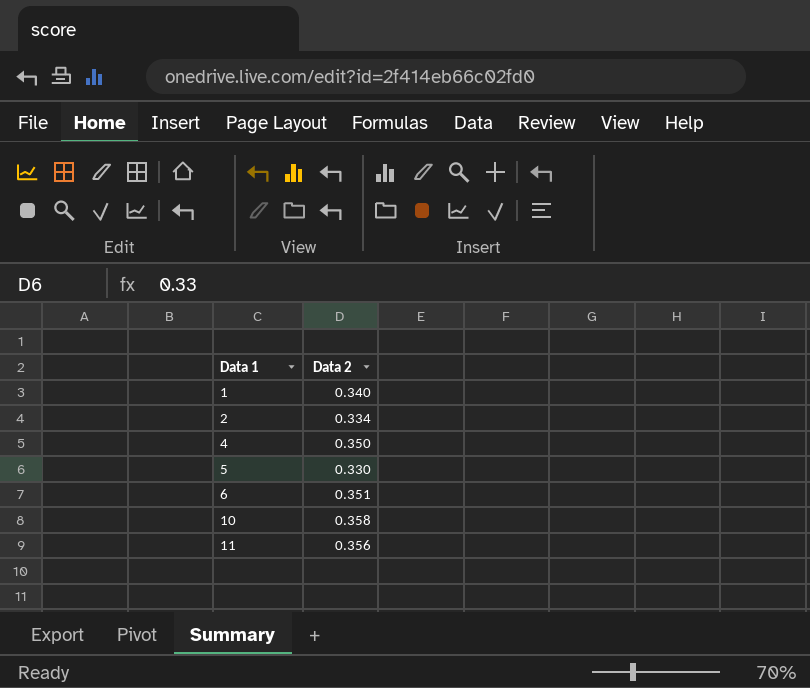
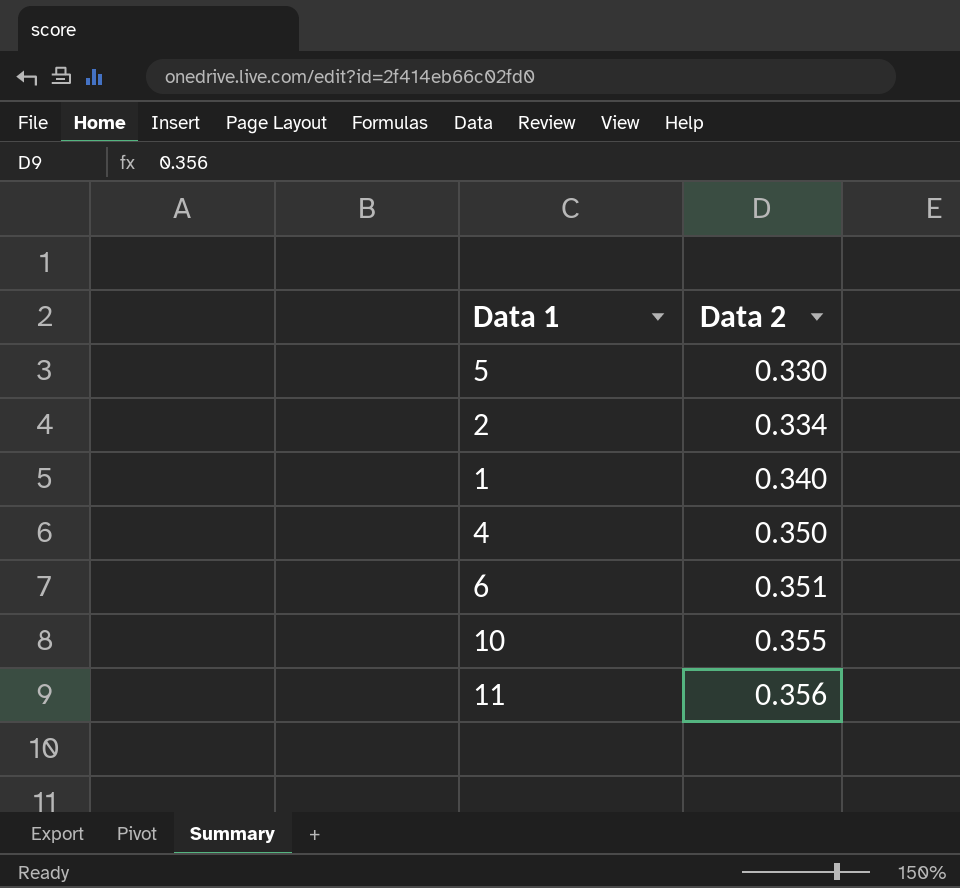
row order: Data 1 ascending -> Data 2 ascending
10 | Data 2: 0.358 -> 0.355

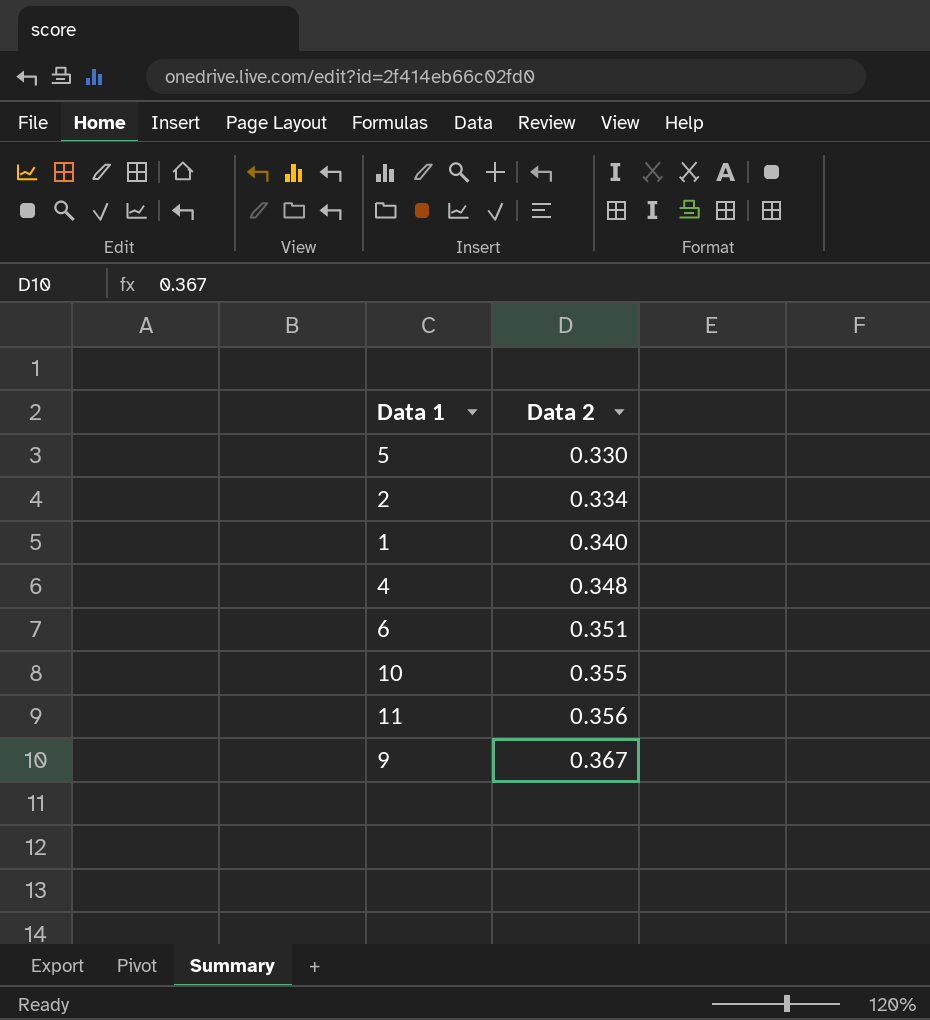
4 | Data 2: 0.350 -> 0.348
row 9: none -> 0.367

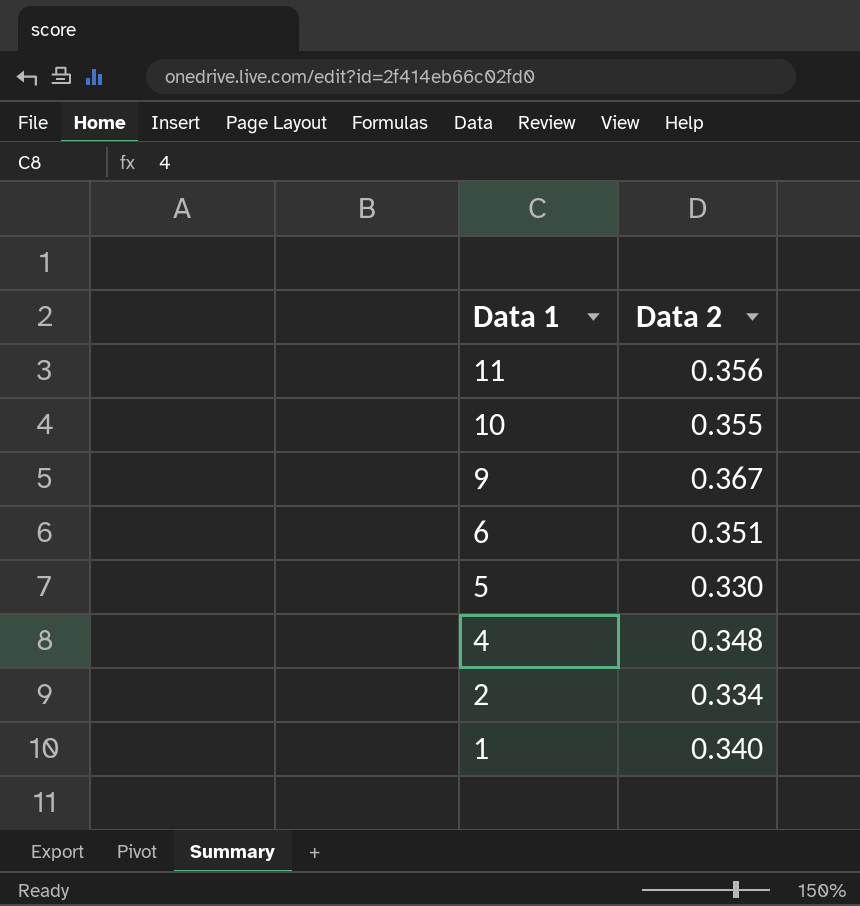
row order: Data 2 ascending -> Data 1 descending

